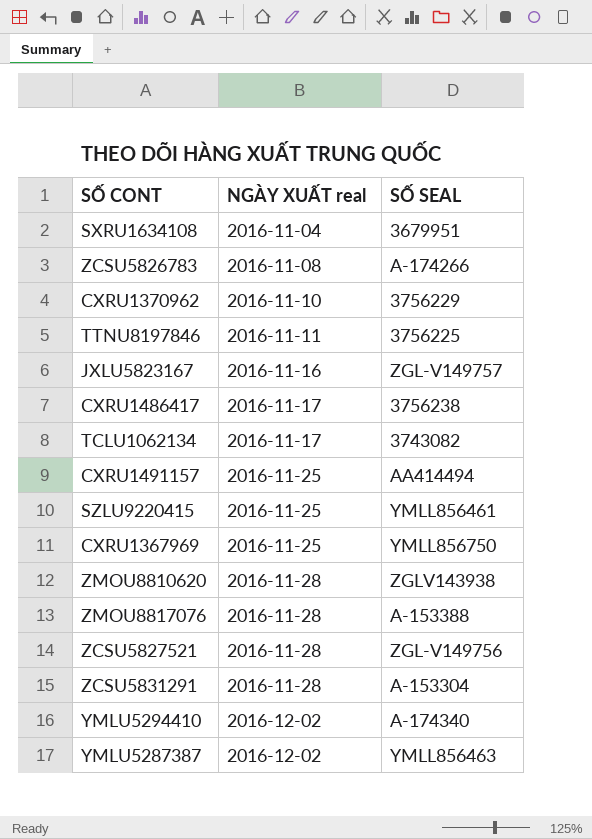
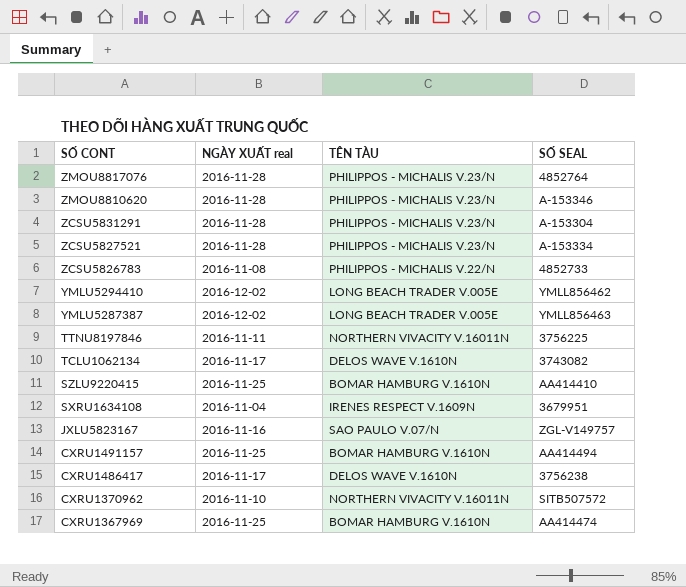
row order: NGÀY XUẤT real ascending -> SỐ CONT descending
column TÊN TÀU | position: none -> 3
ZMOU8817076 | SỐ SEAL: A-153388 -> 4852764
ZMOU8810620 | SỐ SEAL: ZGLV143938 -> A-153346
ZCSU5827521 | SỐ SEAL: ZGL-V149756 -> A-153334
ZCSU5826783 | SỐ SEAL: A-174266 -> 4852733
YMLU5294410 | SỐ SEAL: A-174340 -> YMLL856462
SZLU9220415 | SỐ SEAL: YMLL856461 -> AA414410
CXRU1370962 | SỐ SEAL: 3756229 -> SITB507572
CXRU1367969 | SỐ SEAL: YMLL856750 -> AA414474

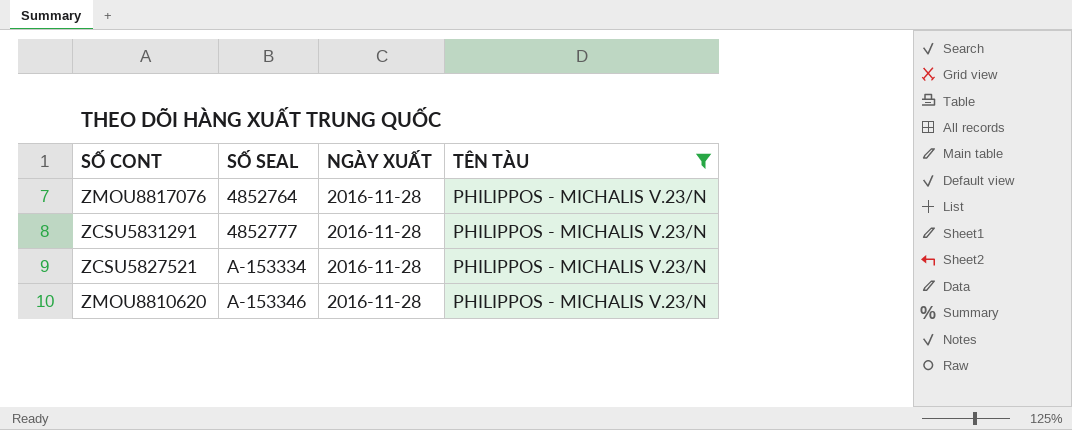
filter: none -> TÊN TÀU = PHILIPPOS - MICHALIS V.23/N
row order: SỐ CONT descending -> SỐ SEAL ascending
column SỐ SEAL | position: 4 -> 2
column name: NGÀY XUẤT real -> NGÀY XUẤT
ZCSU5831291 | SỐ SEAL: A-153304 -> 4852777

